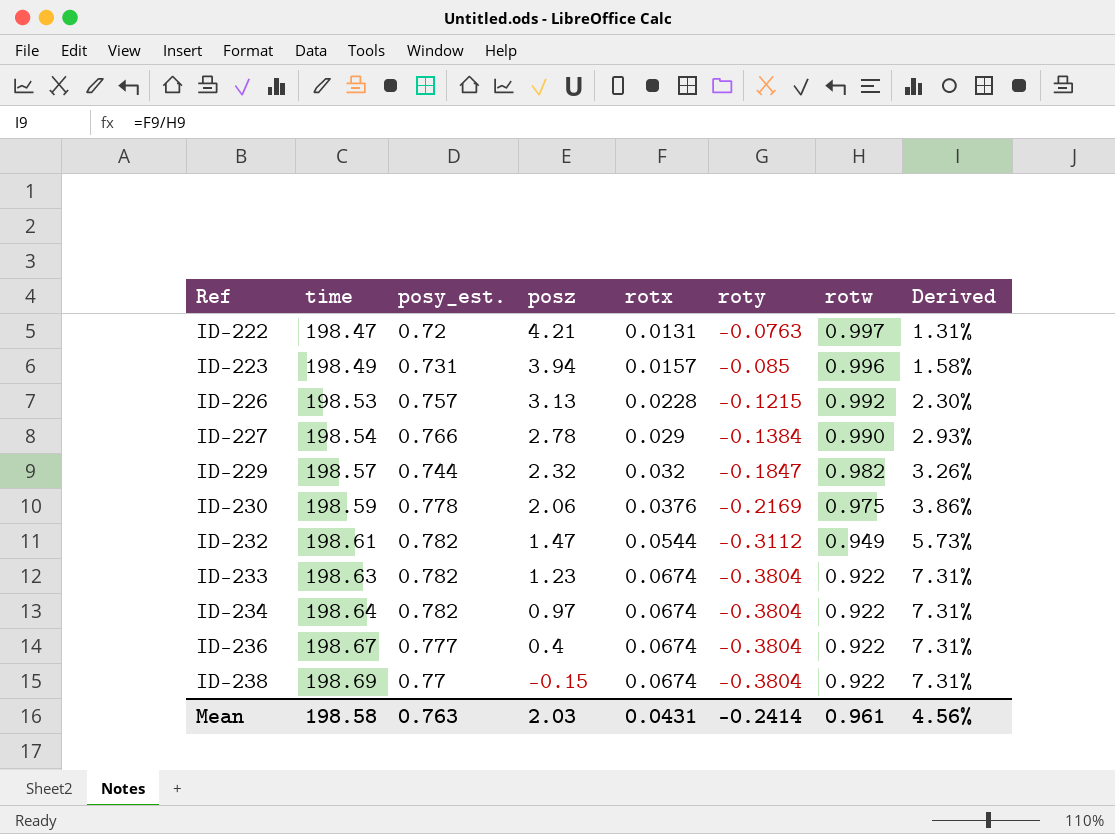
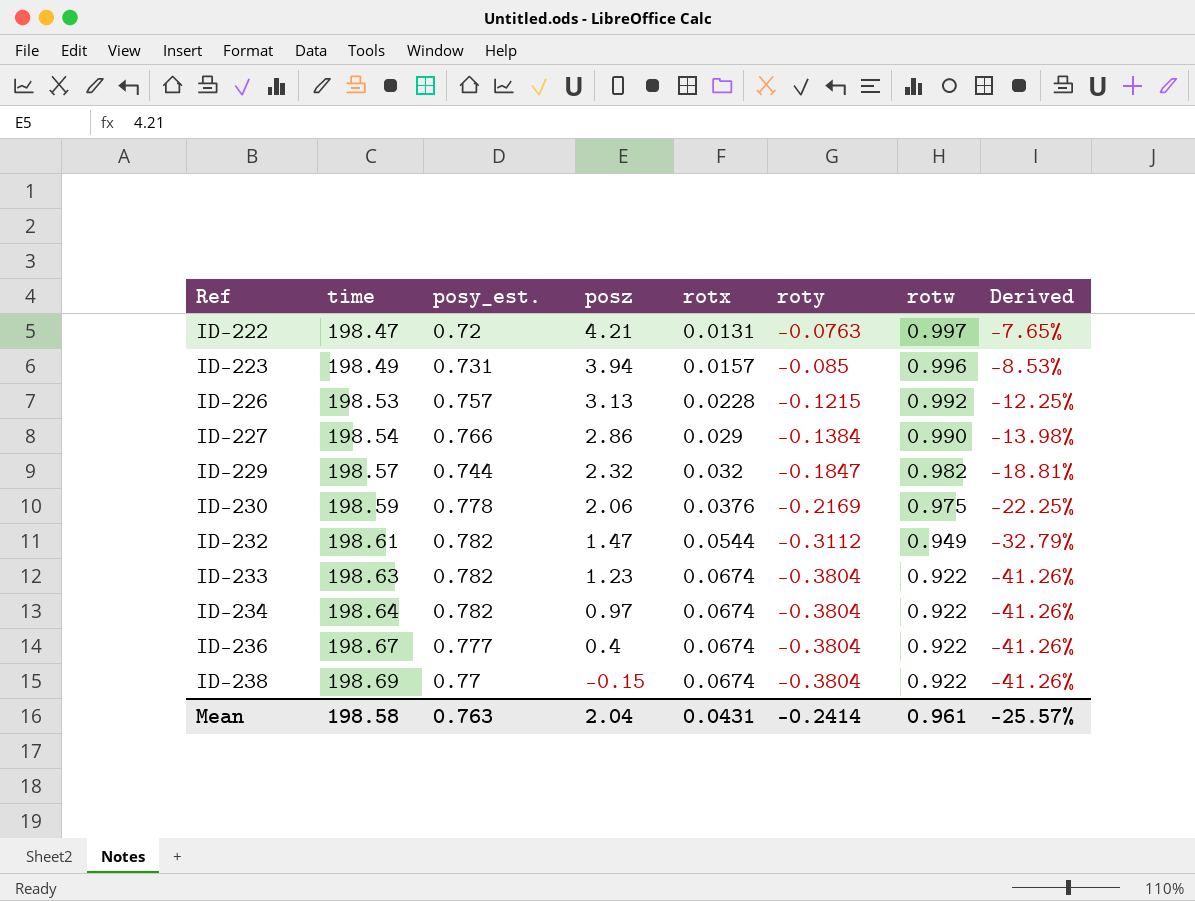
column Derived | formula: [rotx] / [rotw] -> [roty] / [rotw]
ID-227 | posz: 2.78 -> 2.86
Mean | posz: 2.03 -> 2.04
Mean | Derived: 4.56% -> -25.57%

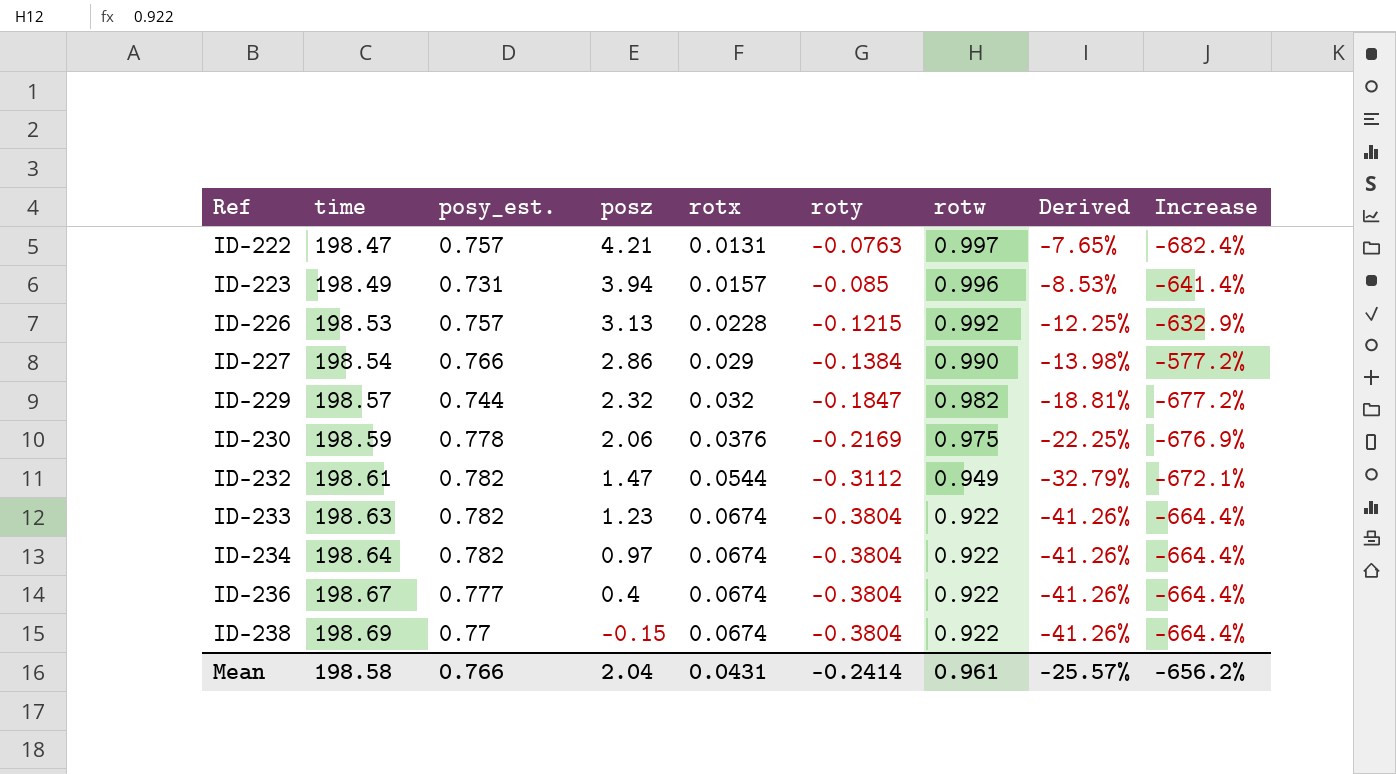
column Increase | formula: none -> ([roty] - [rotx]) / [rotx]
ID-222 | posy_est.: 0.72 -> 0.757
Mean | posy_est.: 0.763 -> 0.766

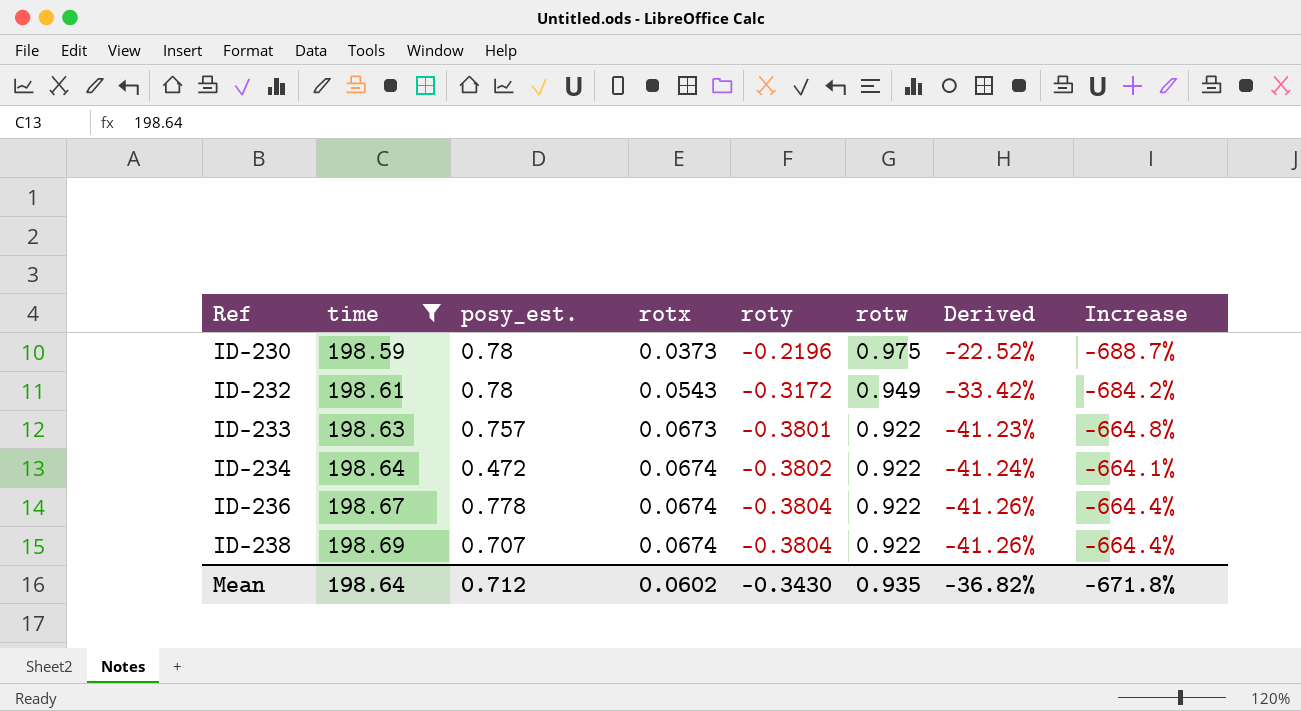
filter: none -> time >= 198.59
column posz | position: 4 -> none
ID-230 | posy_est.: 0.778 -> 0.78
ID-230 | rotx: 0.0376 -> 0.0373
ID-230 | roty: -0.2169 -> -0.2196
ID-230 | Derived: -22.25% -> -22.52%
ID-230 | Increase: -676.9% -> -688.7%
ID-232 | posy_est.: 0.782 -> 0.78
ID-232 | rotx: 0.0544 -> 0.0543
ID-232 | roty: -0.3112 -> -0.3172
ID-232 | Derived: -32.79% -> -33.42%
ID-232 | Increase: -672.1% -> -684.2%
ID-233 | posy_est.: 0.782 -> 0.757
ID-233 | rotx: 0.0674 -> 0.0673
ID-233 | roty: -0.3804 -> -0.3801
ID-233 | Derived: -41.26% -> -41.23%
ID-233 | Increase: -664.4% -> -664.8%
ID-234 | posy_est.: 0.782 -> 0.472
ID-234 | roty: -0.3804 -> -0.3802
ID-234 | Derived: -41.26% -> -41.24%
ID-234 | Increase: -664.4% -> -664.1%
ID-236 | posy_est.: 0.777 -> 0.778
ID-238 | posy_est.: 0.77 -> 0.707
Mean | time: 198.58 -> 198.64
Mean | posy_est.: 0.766 -> 0.712
Mean | rotx: 0.0431 -> 0.0602
Mean | roty: -0.2414 -> -0.3430
Mean | rotw: 0.961 -> 0.935
Mean | Derived: -25.57% -> -36.82%
Mean | Increase: -656.2% -> -671.8%

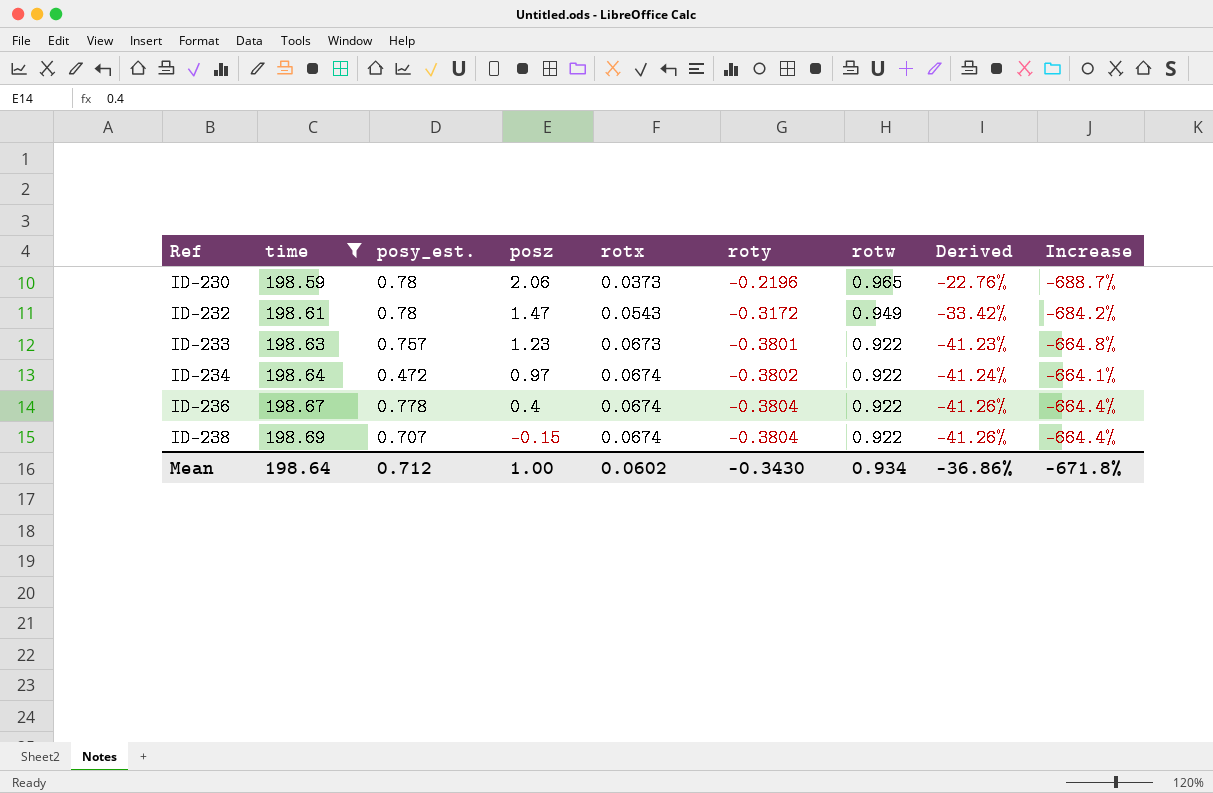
column posz | position: none -> 4
ID-230 | rotw: 0.975 -> 0.965
ID-230 | Derived: -22.52% -> -22.76%
Mean | rotw: 0.935 -> 0.934
Mean | Derived: -36.82% -> -36.86%

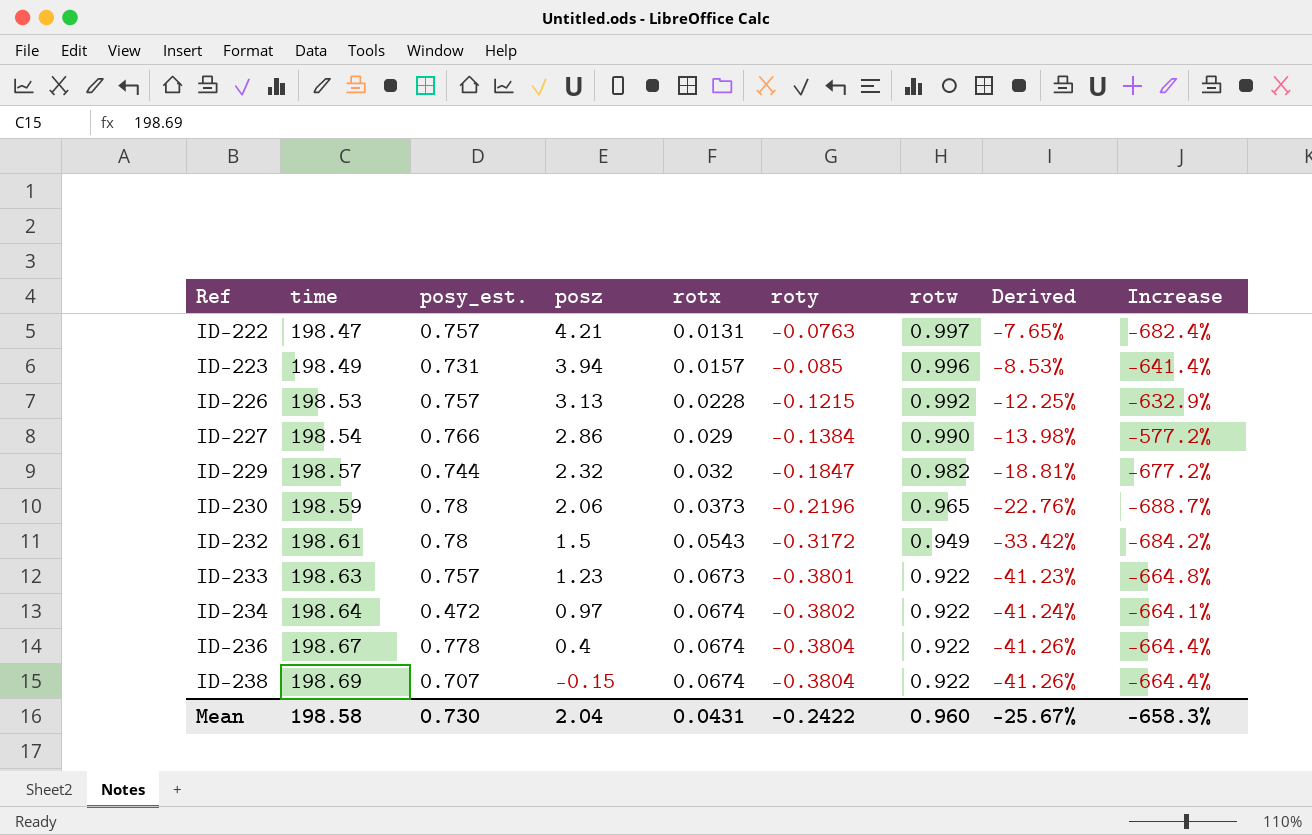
filter: time >= 198.59 -> none
ID-232 | posz: 1.47 -> 1.5
Mean | time: 198.64 -> 198.58
Mean | posy_est.: 0.712 -> 0.730
Mean | posz: 1.00 -> 2.04
Mean | rotx: 0.0602 -> 0.0431
Mean | roty: -0.3430 -> -0.2422
Mean | rotw: 0.934 -> 0.960
Mean | Derived: -36.86% -> -25.67%
Mean | Increase: -671.8% -> -658.3%

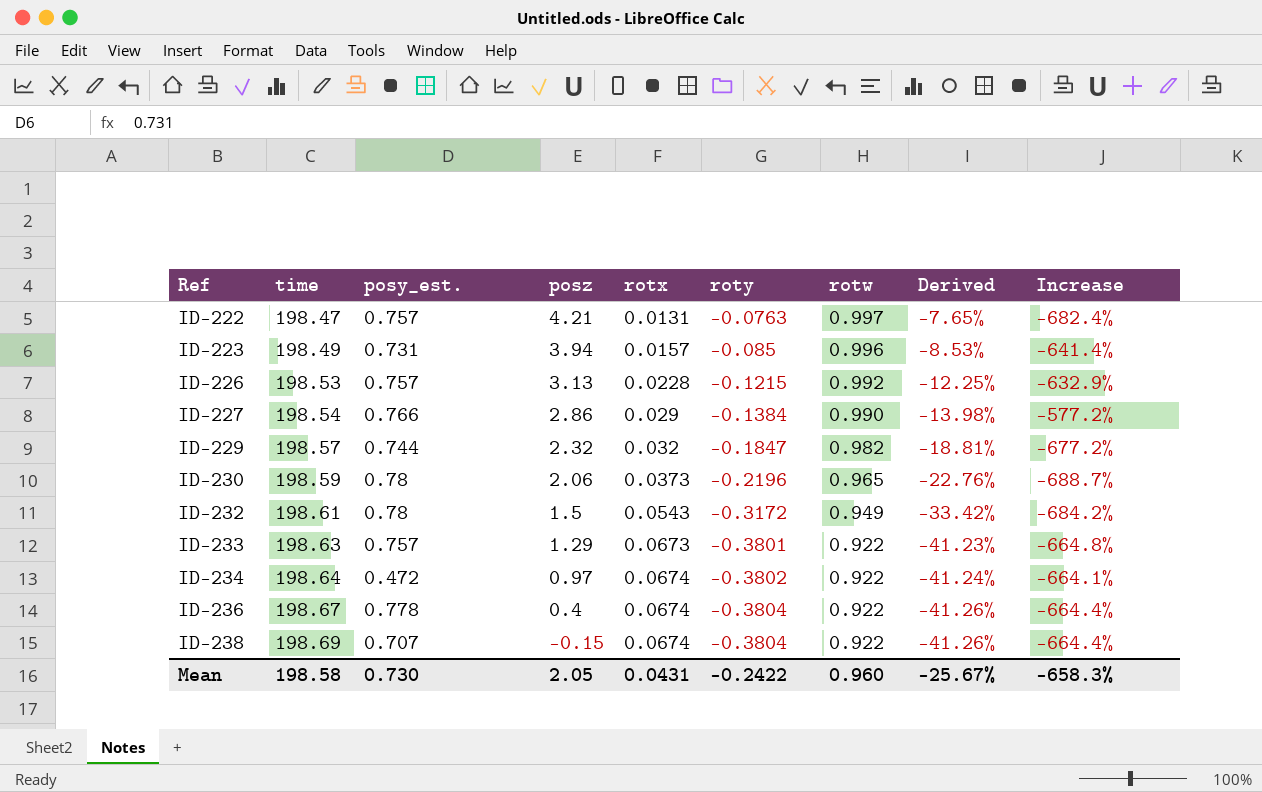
ID-233 | posz: 1.23 -> 1.29
Mean | posz: 2.04 -> 2.05

